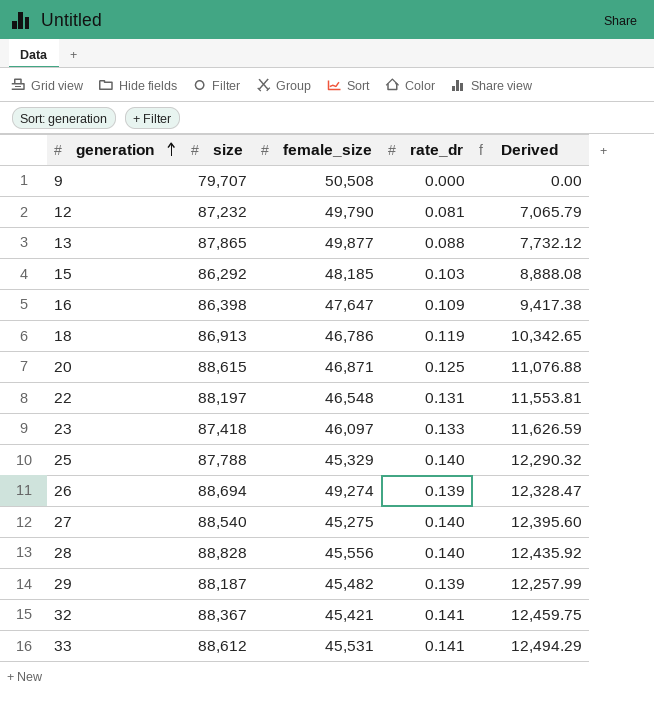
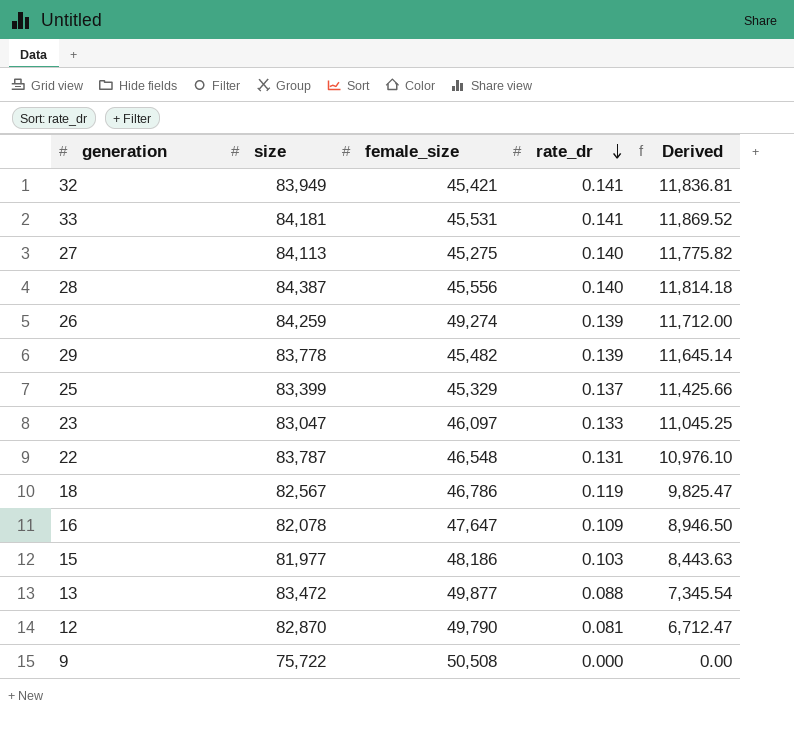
row order: generation ascending -> rate_dr descending
row 20: 88,615 | 46,871 | 0.125 | 11,076.88 -> none
32 | size: 88,367 -> 83,949
32 | Derived: 12,459.75 -> 11,836.81
33 | size: 88,612 -> 84,181
33 | Derived: 12,494.29 -> 11,869.52
27 | size: 88,540 -> 84,113
27 | Derived: 12,395.60 -> 11,775.82
28 | size: 88,828 -> 84,387
28 | Derived: 12,435.92 -> 11,814.18
26 | size: 88,694 -> 84,259
26 | Derived: 12,328.47 -> 11,712.00
29 | size: 88,187 -> 83,778
29 | Derived: 12,257.99 -> 11,645.14
25 | size: 87,788 -> 83,399
25 | rate_dr: 0.140 -> 0.137
25 | Derived: 12,290.32 -> 11,425.66
23 | size: 87,418 -> 83,047
23 | Derived: 11,626.59 -> 11,045.25
22 | size: 88,197 -> 83,787
22 | Derived: 11,553.81 -> 10,976.10
18 | size: 86,913 -> 82,567
18 | Derived: 10,342.65 -> 9,825.47
16 | size: 86,398 -> 82,078
16 | Derived: 9,417.38 -> 8,946.50
15 | size: 86,292 -> 81,977
15 | female_size: 48,185 -> 48,186
15 | Derived: 8,888.08 -> 8,443.63
13 | size: 87,865 -> 83,472
13 | Derived: 7,732.12 -> 7,345.54
12 | size: 87,232 -> 82,870
12 | Derived: 7,065.79 -> 6,712.47
9 | size: 79,707 -> 75,722

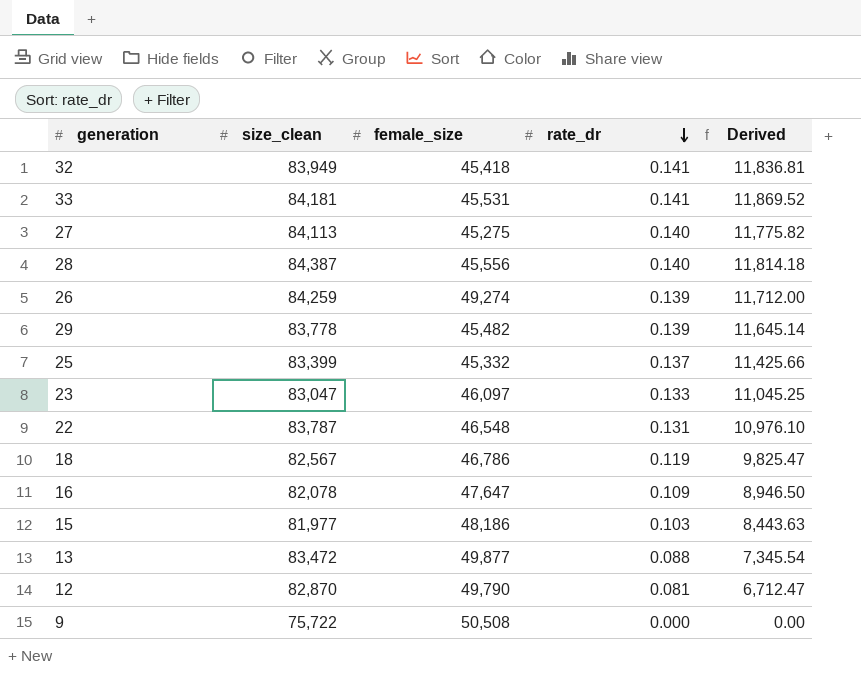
column name: size -> size_clean
32 | female_size: 45,421 -> 45,418
25 | female_size: 45,329 -> 45,332

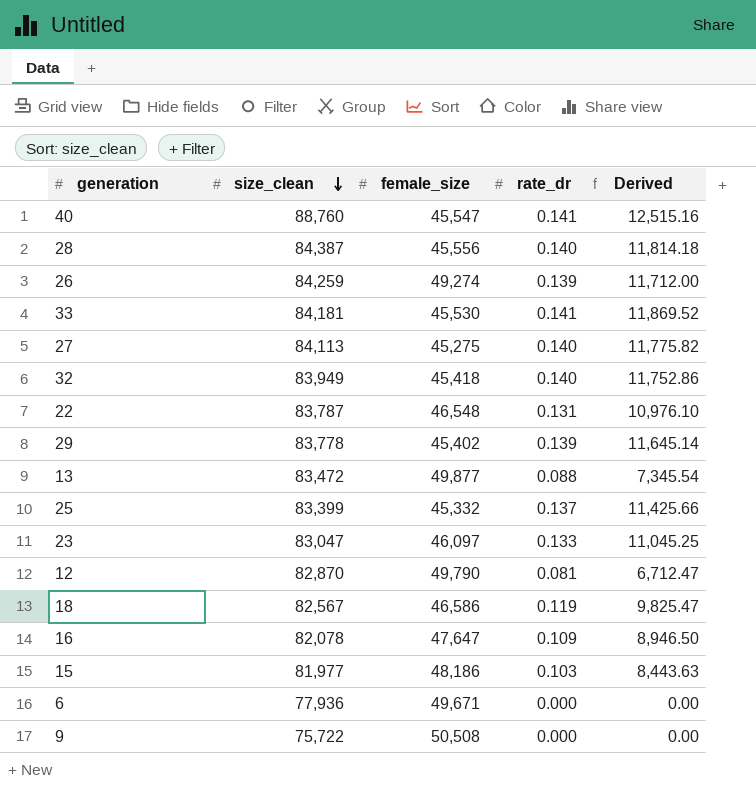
row order: rate_dr descending -> size_clean descending
row 40: none -> 88,760 | 45,547 | 0.141 | 12,515.16
33 | female_size: 45,531 -> 45,530
32 | rate_dr: 0.141 -> 0.140
32 | Derived: 11,836.81 -> 11,752.86
29 | female_size: 45,482 -> 45,402
18 | female_size: 46,786 -> 46,586
row 6: none -> 77,936 | 49,671 | 0.000 | 0.00

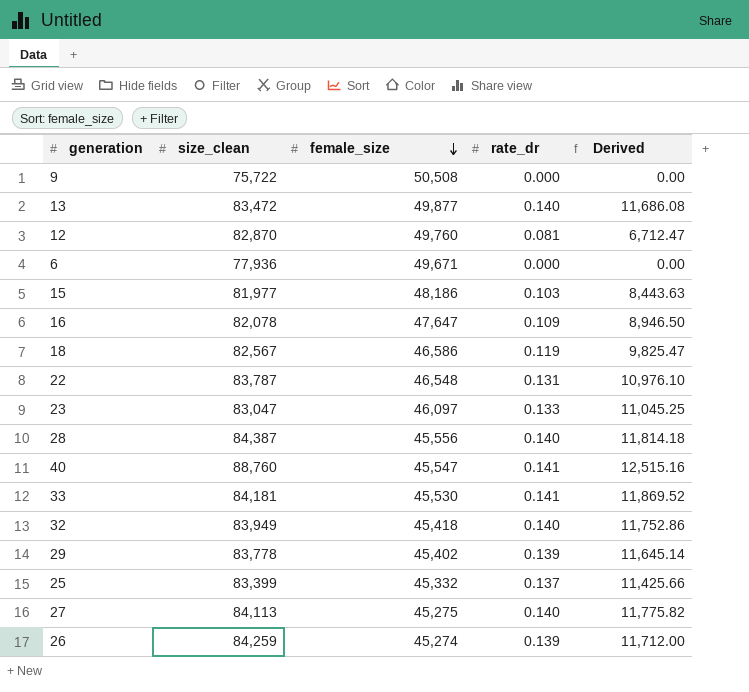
row order: size_clean descending -> female_size descending
13 | rate_dr: 0.088 -> 0.140
13 | Derived: 7,345.54 -> 11,686.08
12 | female_size: 49,790 -> 49,760
26 | female_size: 49,274 -> 45,274

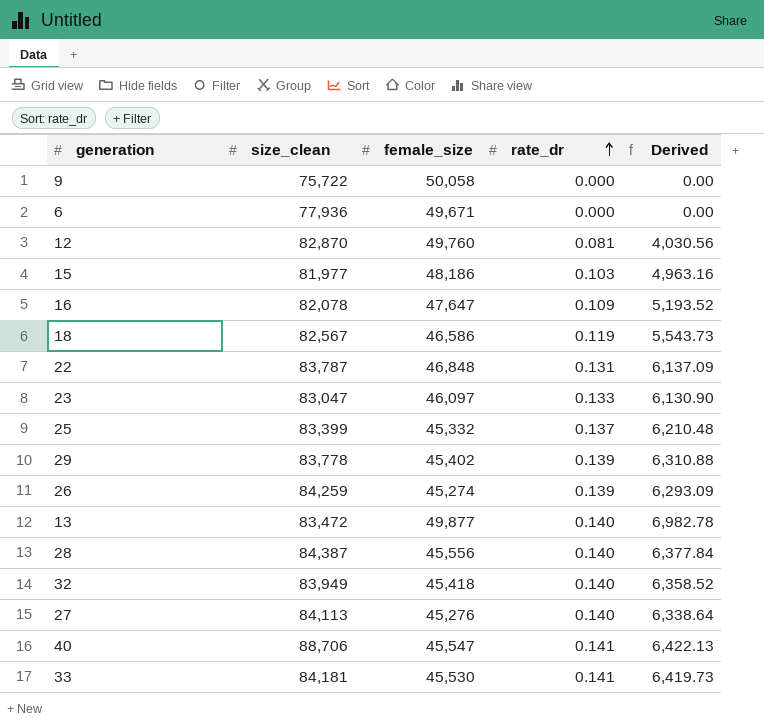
row order: female_size descending -> rate_dr ascending
column Derived | formula: [size_clean] * [rate_dr] -> [female_size] * [rate_dr]
9 | female_size: 50,508 -> 50,058
22 | female_size: 46,548 -> 46,848
27 | female_size: 45,275 -> 45,276
40 | size_clean: 88,760 -> 88,706

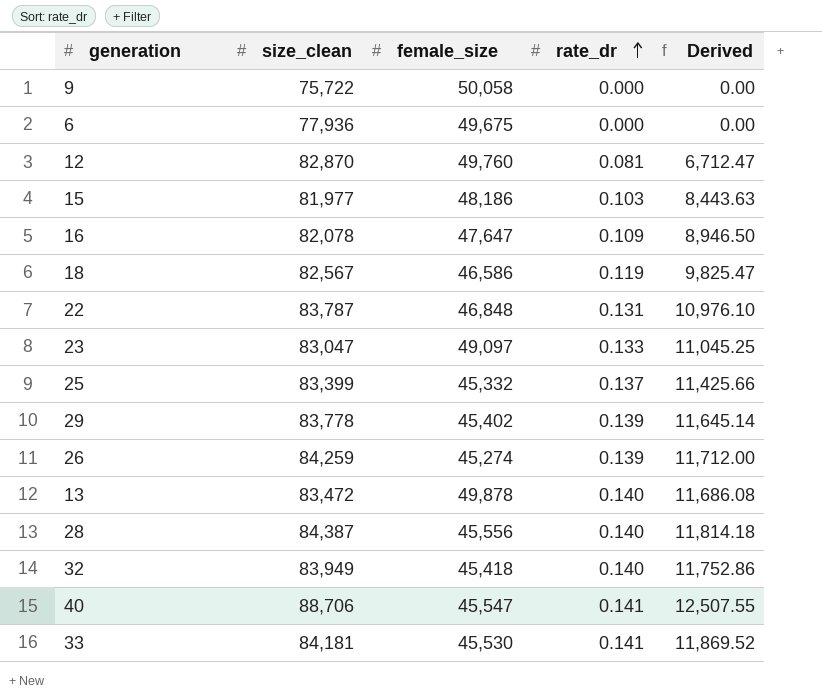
column Derived | formula: [female_size] * [rate_dr] -> [size_clean] * [rate_dr]
row 27: 84,113 | 45,276 | 0.140 | 6,338.64 -> none
6 | female_size: 49,671 -> 49,675
23 | female_size: 46,097 -> 49,097
13 | female_size: 49,877 -> 49,878

